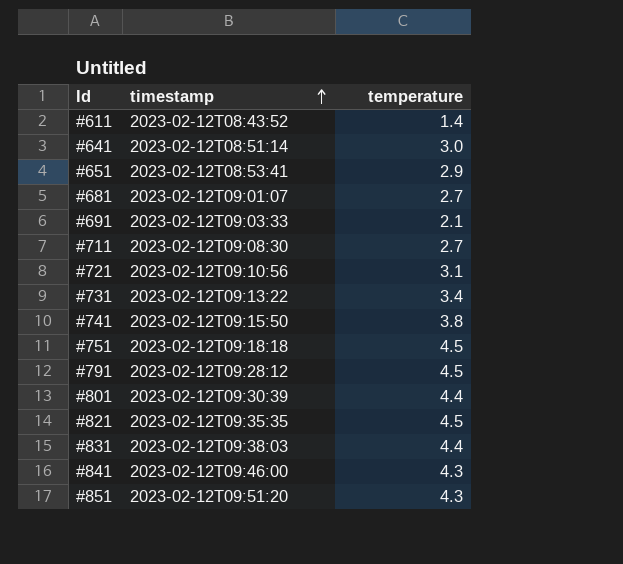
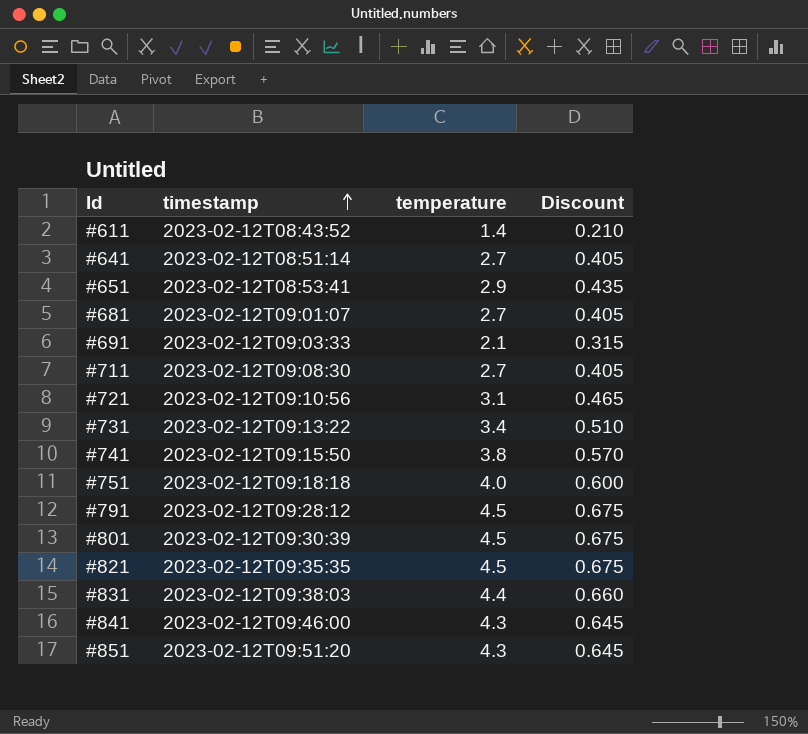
column Discount | formula: none -> [temperature] * 0.15
#641 | temperature: 3.0 -> 2.7
#751 | temperature: 4.5 -> 4.0
#801 | temperature: 4.4 -> 4.5

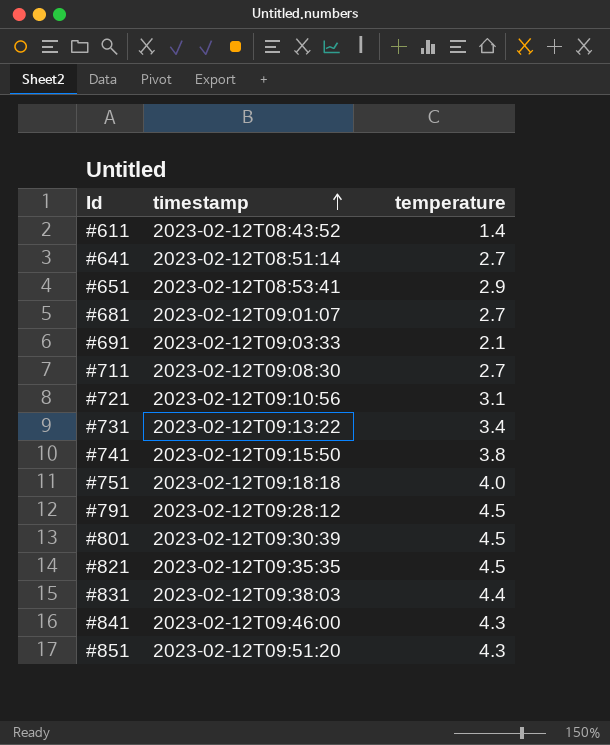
column Discount | formula: [temperature] * 0.15 -> none

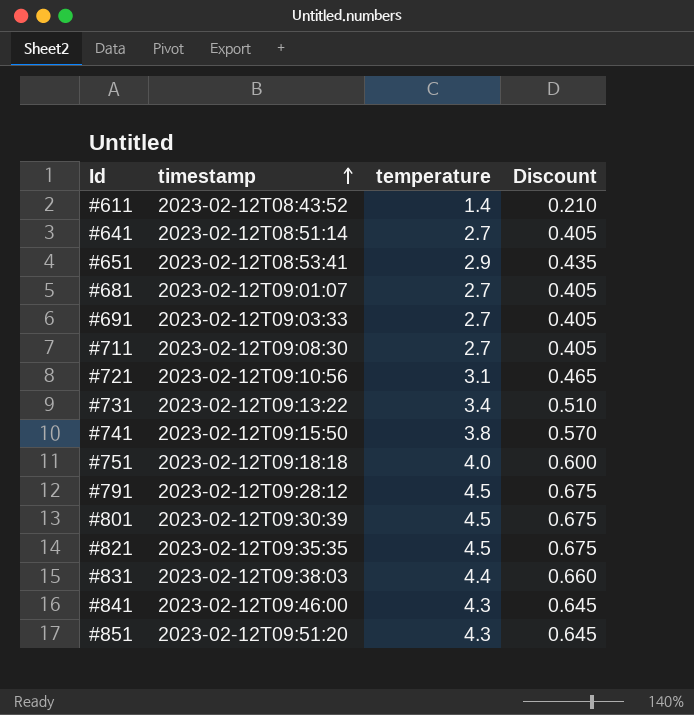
column Discount | formula: none -> [temperature] * 0.15
#691 | temperature: 2.1 -> 2.7

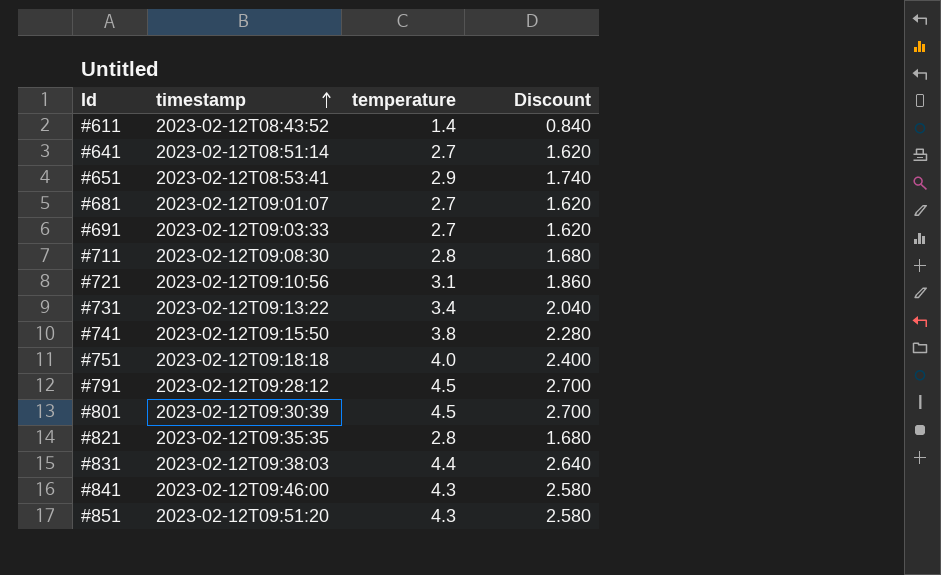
column Discount | formula: [temperature] * 0.15 -> [temperature] * 0.6
#711 | temperature: 2.7 -> 2.8
#821 | temperature: 4.5 -> 2.8

